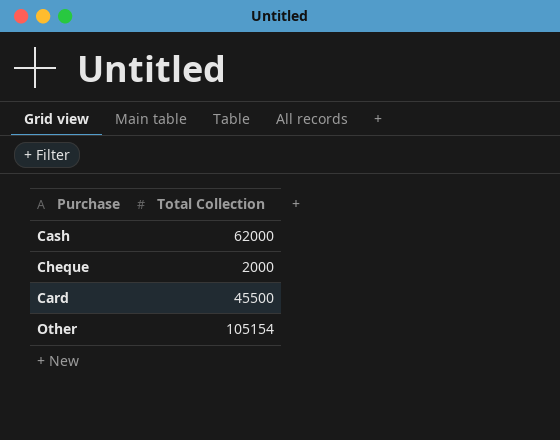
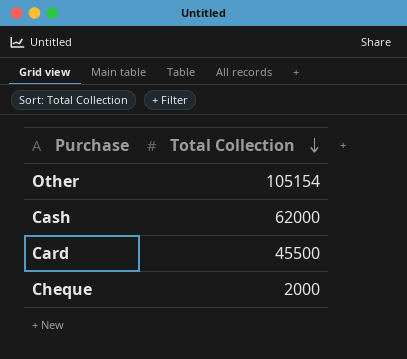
row order: none -> Total Collection descending

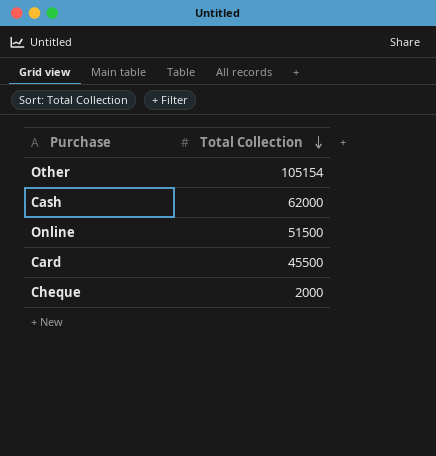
row Online: none -> 51500

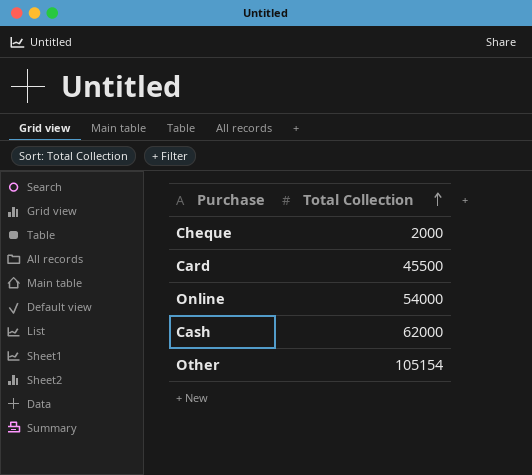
row order: Total Collection descending -> Total Collection ascending
Online | Total Collection: 51500 -> 54000

